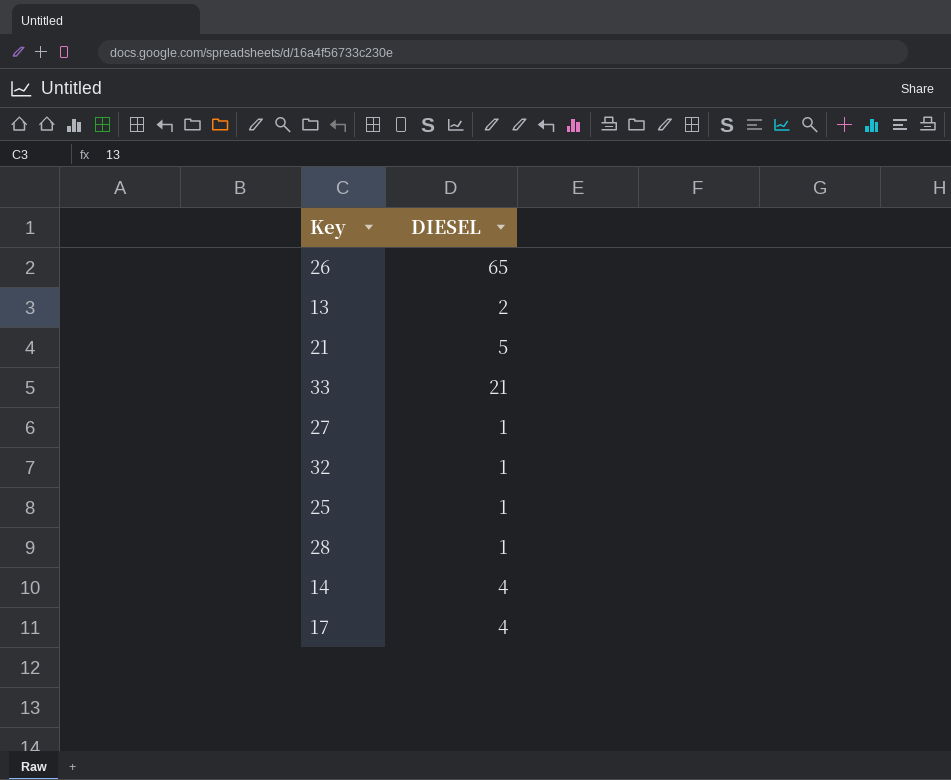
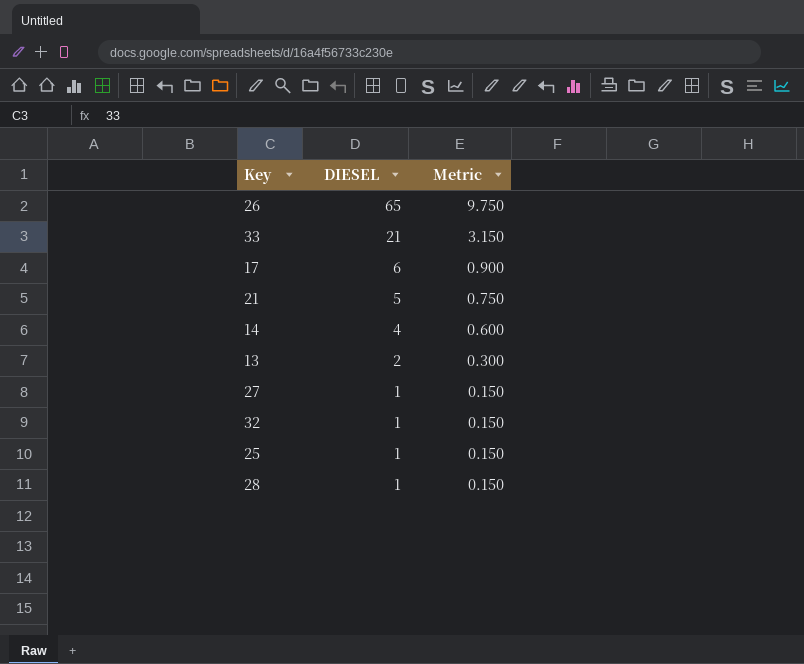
row order: none -> DIESEL descending
column Metric | formula: none -> [DIESEL] * 0.15
17 | DIESEL: 4 -> 6

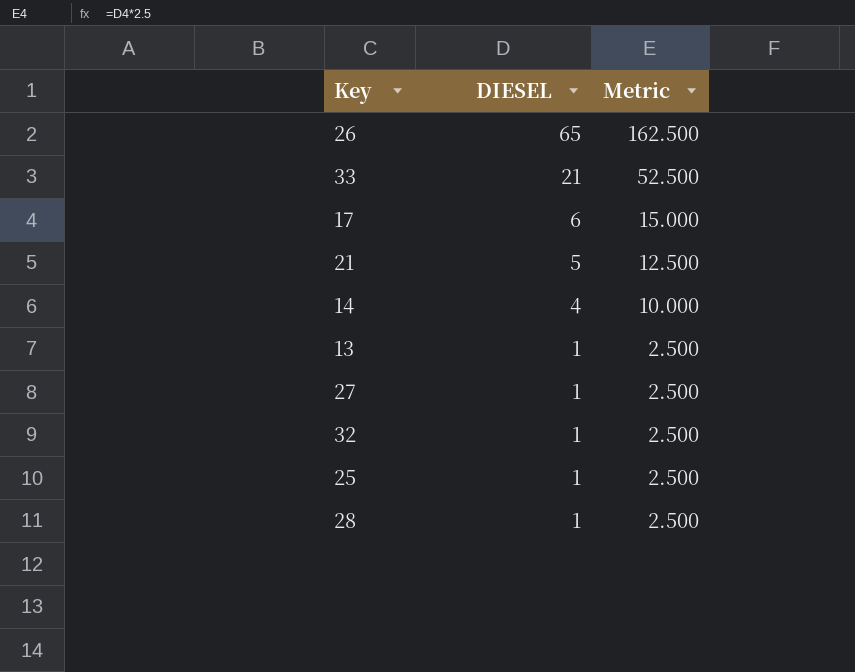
column Metric | formula: [DIESEL] * 0.15 -> [DIESEL] * 2.5
13 | DIESEL: 2 -> 1

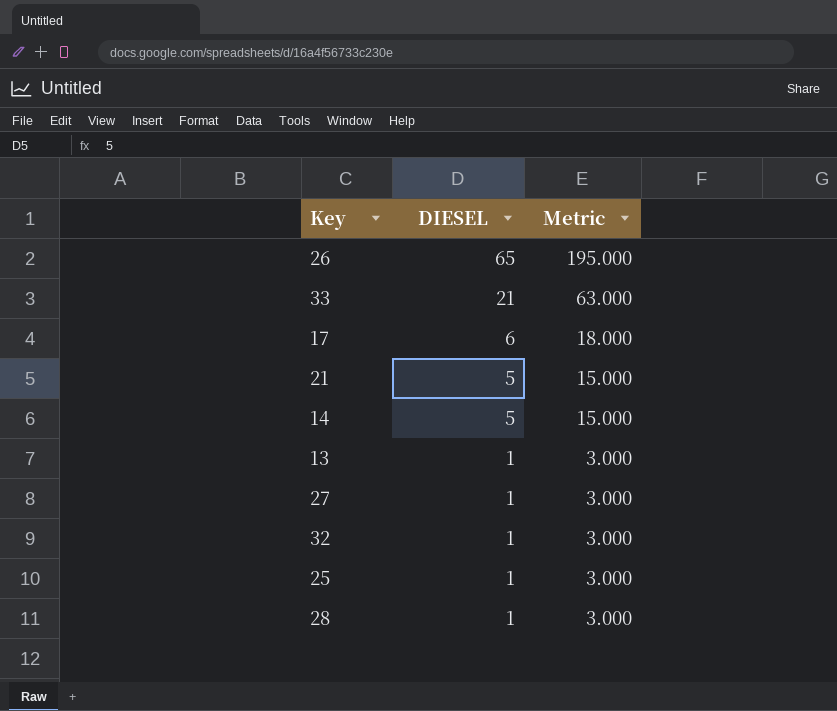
column Metric | formula: [DIESEL] * 2.5 -> [DIESEL] * 3
14 | DIESEL: 4 -> 5

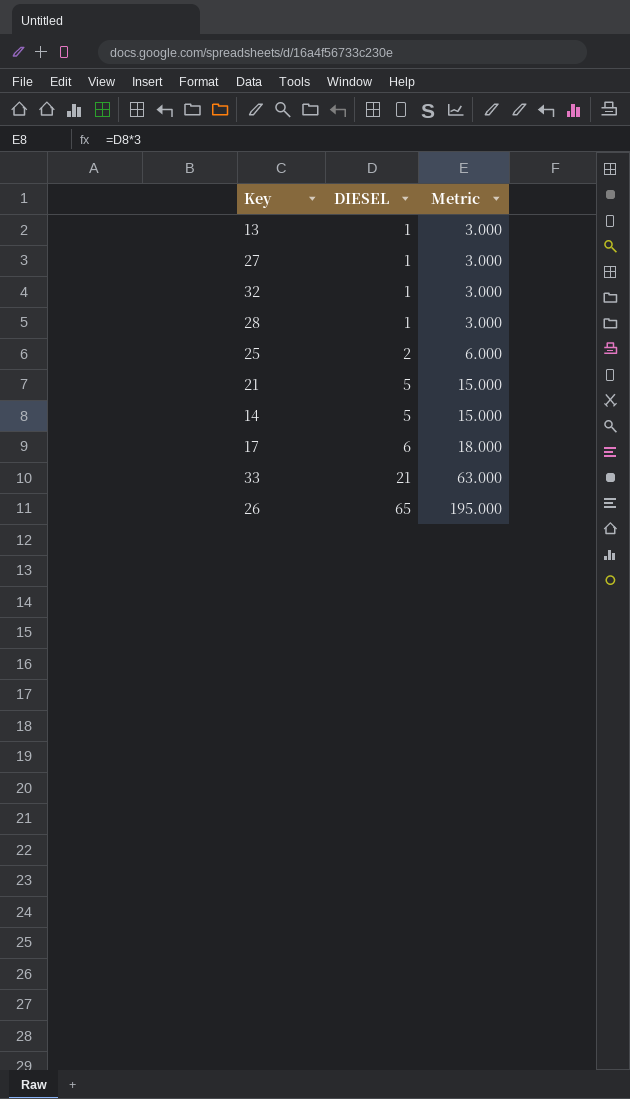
row order: DIESEL descending -> DIESEL ascending
25 | DIESEL: 1 -> 2
25 | Metric: 3.000 -> 6.000

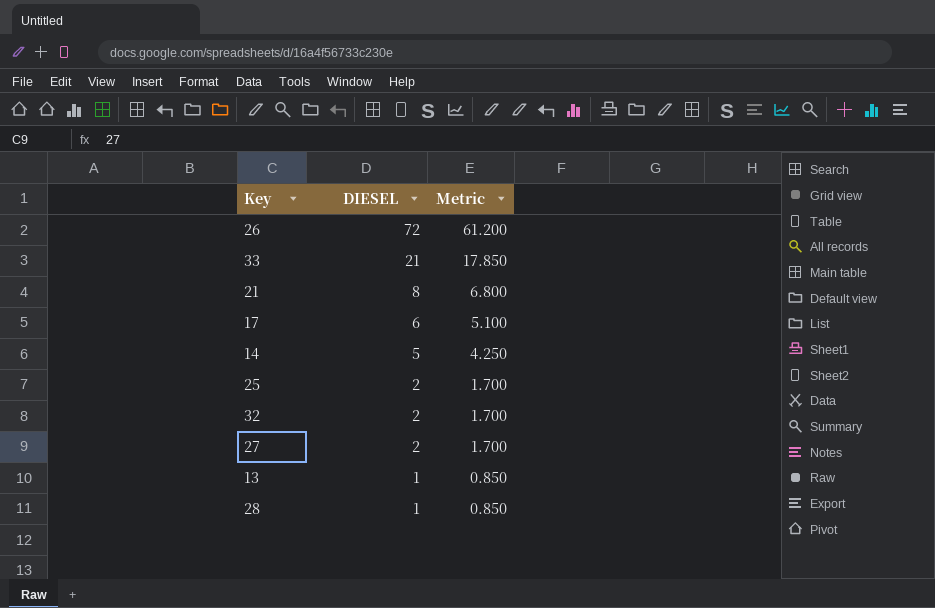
row order: DIESEL ascending -> DIESEL descending
column Metric | formula: [DIESEL] * 3 -> [DIESEL] * 0.85
26 | DIESEL: 65 -> 72
21 | DIESEL: 5 -> 8
32 | DIESEL: 1 -> 2
27 | DIESEL: 1 -> 2

